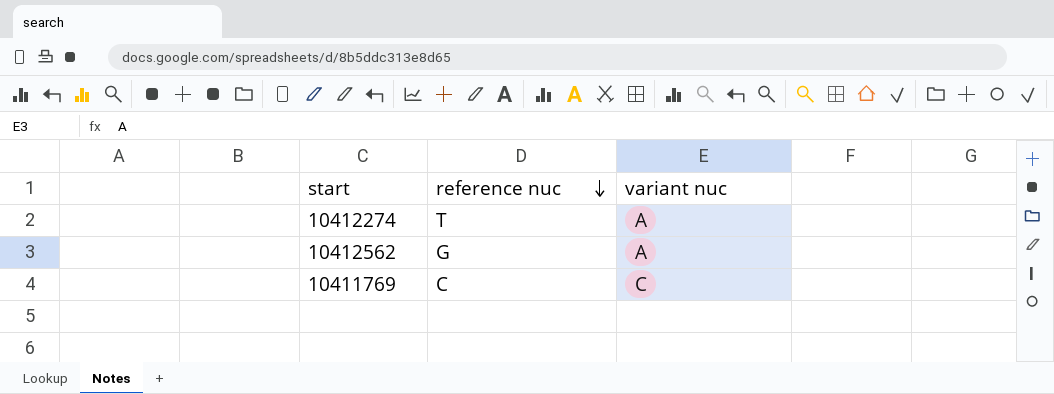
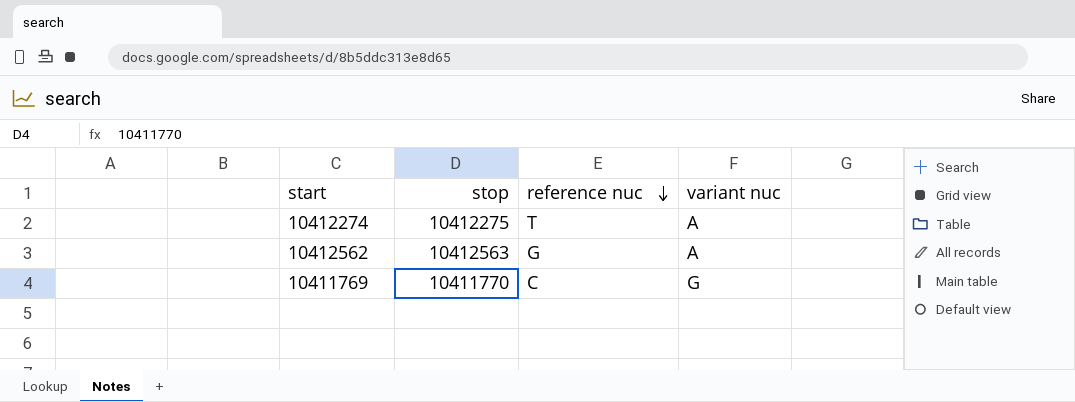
column stop | position: none -> 2
10411769 | variant nuc: C -> G

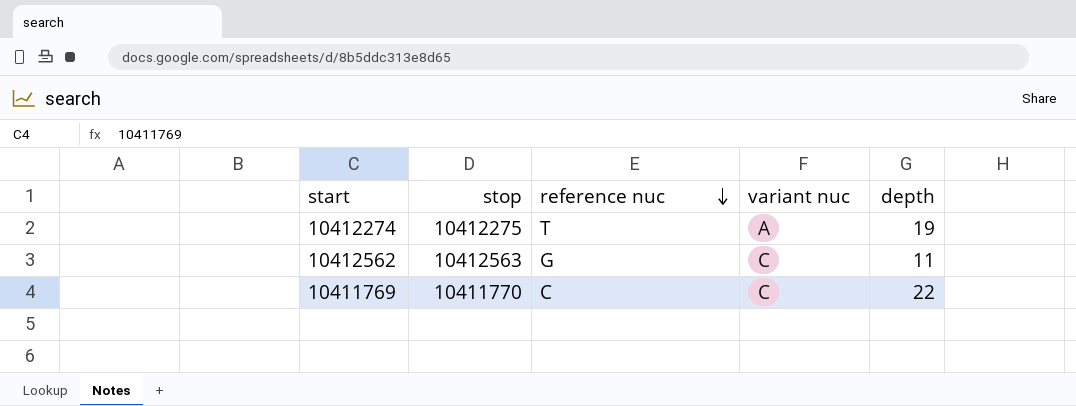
column depth | position: none -> 5
10412562 | variant nuc: A -> C
10411769 | variant nuc: G -> C

